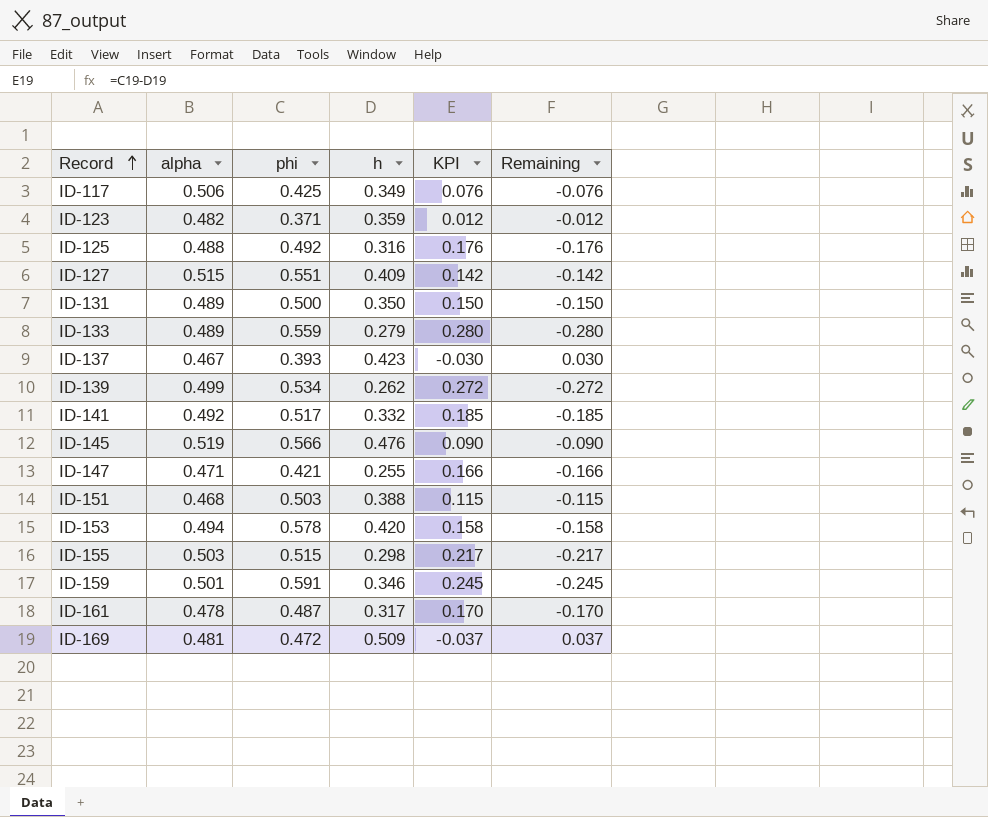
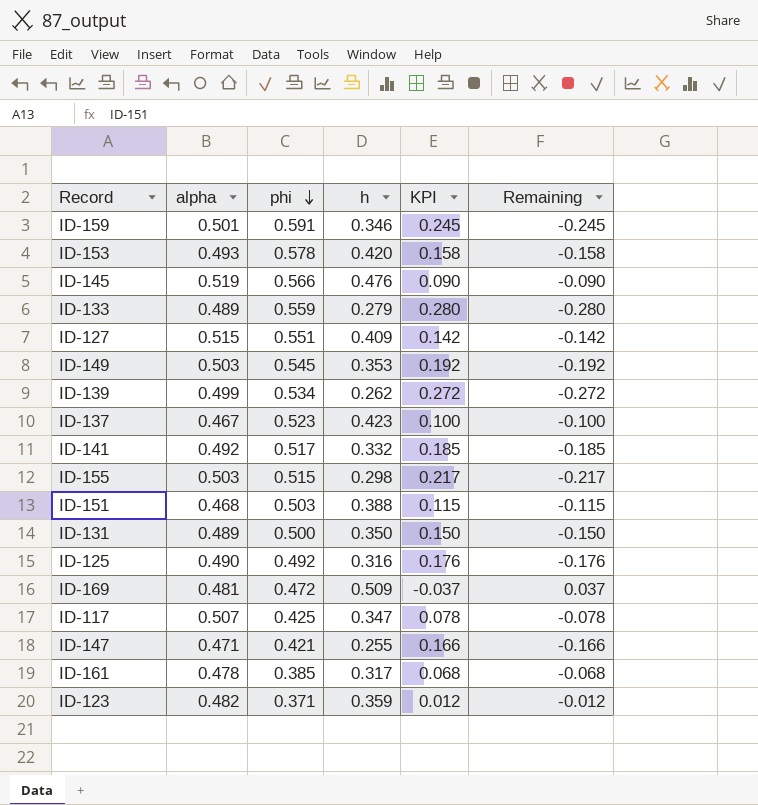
row order: Record ascending -> phi descending
ID-153 | alpha: 0.494 -> 0.493
row ID-149: none -> 0.503 | 0.545 | 0.353 | 0.192 | -0.192
ID-137 | phi: 0.393 -> 0.523
ID-137 | KPI: -0.030 -> 0.100
ID-137 | Remaining: 0.030 -> -0.100
ID-125 | alpha: 0.488 -> 0.490
ID-117 | alpha: 0.506 -> 0.507
ID-117 | h: 0.349 -> 0.347
ID-117 | KPI: 0.076 -> 0.078
ID-117 | Remaining: -0.076 -> -0.078
ID-161 | phi: 0.487 -> 0.385
ID-161 | KPI: 0.170 -> 0.068
ID-161 | Remaining: -0.170 -> -0.068

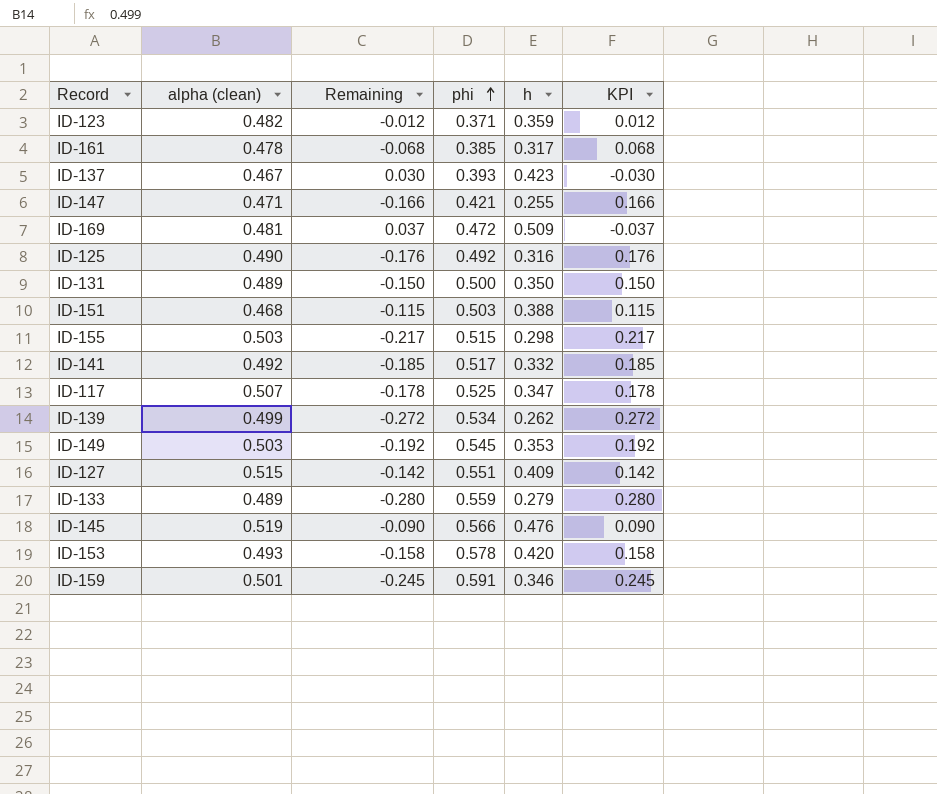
row order: phi descending -> phi ascending
column name: alpha -> alpha (clean)
column Remaining | position: 6 -> 3
ID-137 | Remaining: -0.100 -> 0.030
ID-137 | phi: 0.523 -> 0.393
ID-137 | KPI: 0.100 -> -0.030
ID-117 | Remaining: -0.078 -> -0.178
ID-117 | phi: 0.425 -> 0.525
ID-117 | KPI: 0.078 -> 0.178

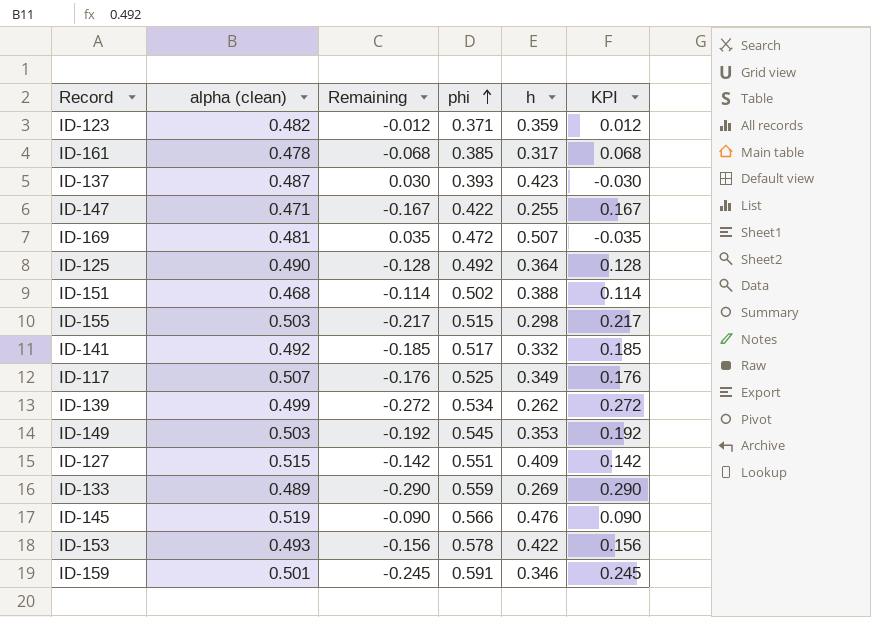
row ID-131: 0.489 | -0.150 | 0.500 | 0.350 | 0.150 -> none
ID-137 | alpha (clean): 0.467 -> 0.487
ID-147 | Remaining: -0.166 -> -0.167
ID-147 | phi: 0.421 -> 0.422
ID-147 | KPI: 0.166 -> 0.167
ID-169 | Remaining: 0.037 -> 0.035
ID-169 | h: 0.509 -> 0.507
ID-169 | KPI: -0.037 -> -0.035
ID-125 | Remaining: -0.176 -> -0.128
ID-125 | h: 0.316 -> 0.364
ID-125 | KPI: 0.176 -> 0.128
ID-151 | Remaining: -0.115 -> -0.114
ID-151 | phi: 0.503 -> 0.502
ID-151 | KPI: 0.115 -> 0.114
ID-117 | Remaining: -0.178 -> -0.176
ID-117 | h: 0.347 -> 0.349
ID-117 | KPI: 0.178 -> 0.176
ID-133 | Remaining: -0.280 -> -0.290
ID-133 | h: 0.279 -> 0.269
ID-133 | KPI: 0.280 -> 0.290
ID-153 | Remaining: -0.158 -> -0.156
ID-153 | h: 0.420 -> 0.422
ID-153 | KPI: 0.158 -> 0.156

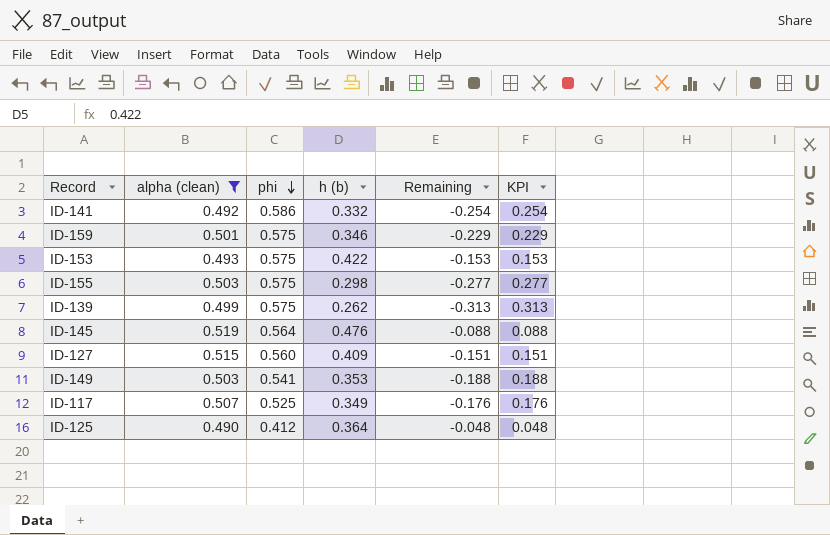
filter: none -> alpha (clean) >= 0.490
row order: phi ascending -> phi descending
column name: h -> h (b)
column Remaining | position: 3 -> 5
ID-141 | phi: 0.517 -> 0.586
ID-141 | Remaining: -0.185 -> -0.254
ID-141 | KPI: 0.185 -> 0.254
ID-159 | phi: 0.591 -> 0.575
ID-159 | Remaining: -0.245 -> -0.229
ID-159 | KPI: 0.245 -> 0.229
ID-153 | phi: 0.578 -> 0.575
ID-153 | Remaining: -0.156 -> -0.153
ID-153 | KPI: 0.156 -> 0.153
ID-155 | phi: 0.515 -> 0.575
ID-155 | Remaining: -0.217 -> -0.277
ID-155 | KPI: 0.217 -> 0.277
ID-139 | phi: 0.534 -> 0.575
ID-139 | Remaining: -0.272 -> -0.313
ID-139 | KPI: 0.272 -> 0.313
ID-145 | phi: 0.566 -> 0.564
ID-145 | Remaining: -0.090 -> -0.088
ID-145 | KPI: 0.090 -> 0.088
ID-127 | phi: 0.551 -> 0.560
ID-127 | Remaining: -0.142 -> -0.151
ID-127 | KPI: 0.142 -> 0.151
ID-149 | phi: 0.545 -> 0.541
ID-149 | Remaining: -0.192 -> -0.188
ID-149 | KPI: 0.192 -> 0.188
ID-125 | phi: 0.492 -> 0.412
ID-125 | Remaining: -0.128 -> -0.048
ID-125 | KPI: 0.128 -> 0.048

